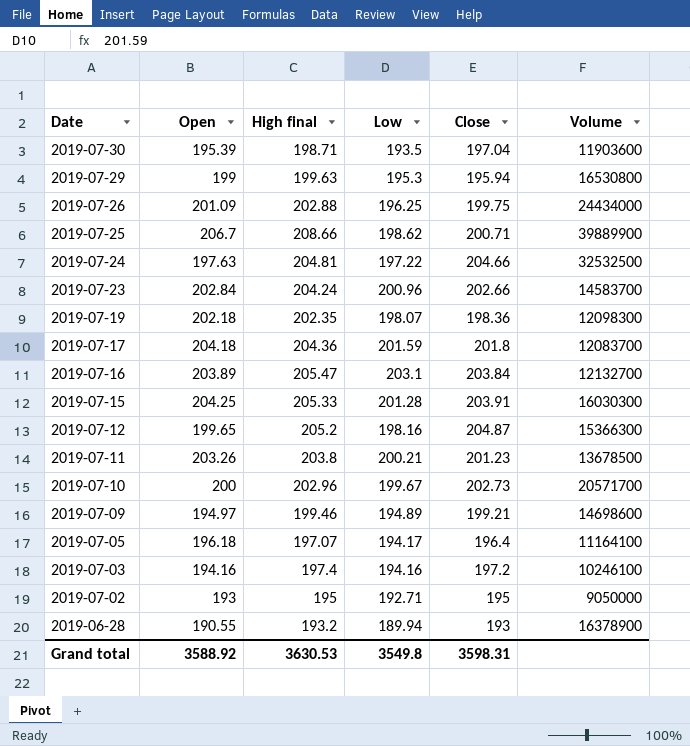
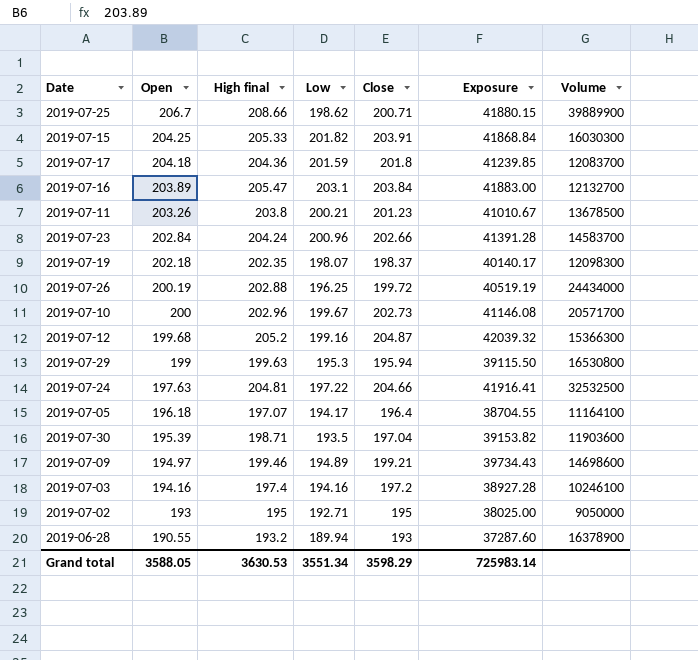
row order: Date descending -> Open descending
column Exposure | formula: none -> [High final] * [Close]
2019-07-15 | Low: 201.28 -> 201.82
2019-07-19 | Close: 198.36 -> 198.37
2019-07-26 | Open: 201.09 -> 200.19
2019-07-26 | Close: 199.75 -> 199.72
2019-07-12 | Open: 199.65 -> 199.68
2019-07-12 | Low: 198.16 -> 199.16
Grand total | Open: 3588.92 -> 3588.05
Grand total | Low: 3549.8 -> 3551.34
Grand total | Close: 3598.31 -> 3598.29

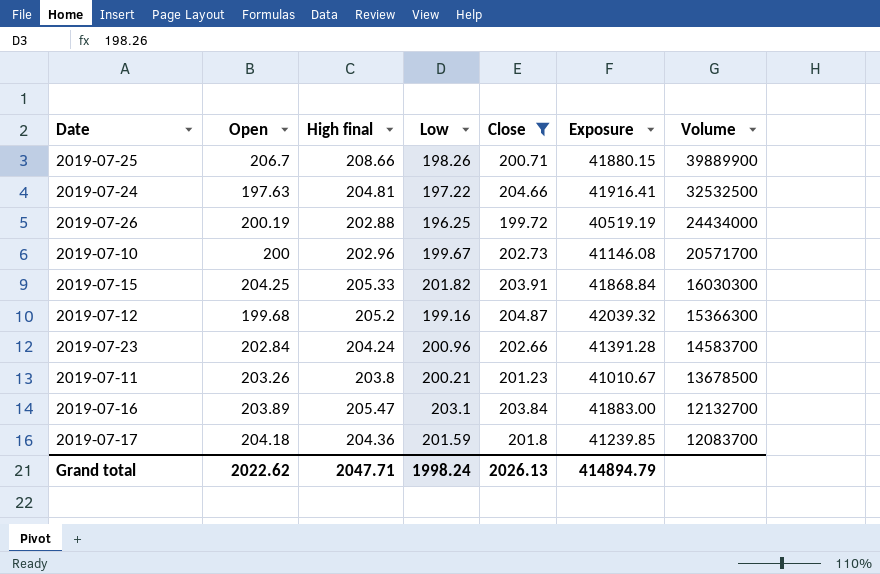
filter: none -> Close >= 199.72
row order: Open descending -> Volume descending
2019-07-25 | Low: 198.62 -> 198.26
Grand total | Open: 3588.05 -> 2022.62
Grand total | High final: 3630.53 -> 2047.71
Grand total | Low: 3551.34 -> 1998.24
Grand total | Close: 3598.29 -> 2026.13
Grand total | Exposure: 725983.14 -> 414894.79

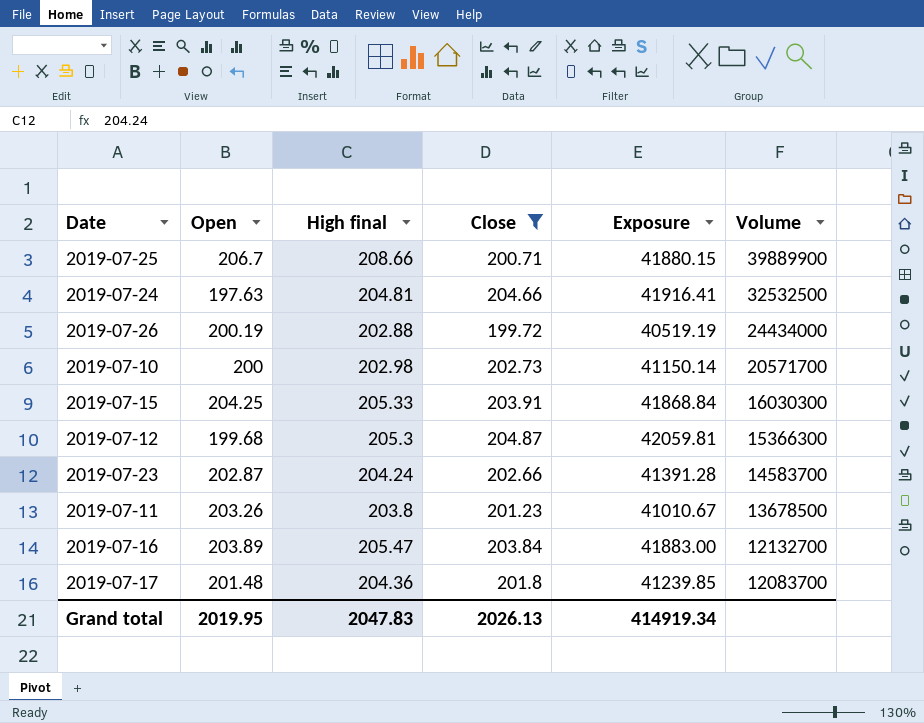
column Low | position: 4 -> none
2019-07-10 | High final: 202.96 -> 202.98
2019-07-10 | Exposure: 41146.08 -> 41150.14
2019-07-12 | High final: 205.2 -> 205.3
2019-07-12 | Exposure: 42039.32 -> 42059.81
2019-07-23 | Open: 202.84 -> 202.87
2019-07-17 | Open: 204.18 -> 201.48
Grand total | Open: 2022.62 -> 2019.95
Grand total | High final: 2047.71 -> 2047.83
Grand total | Exposure: 414894.79 -> 414919.34

